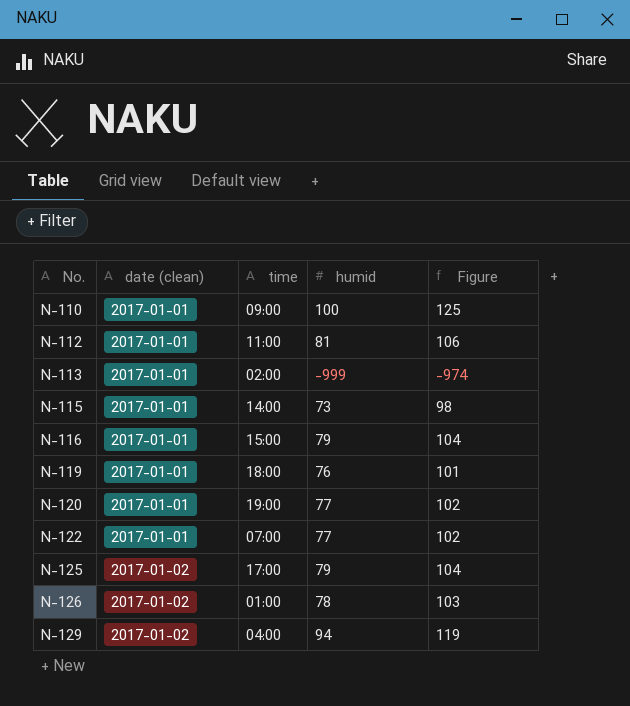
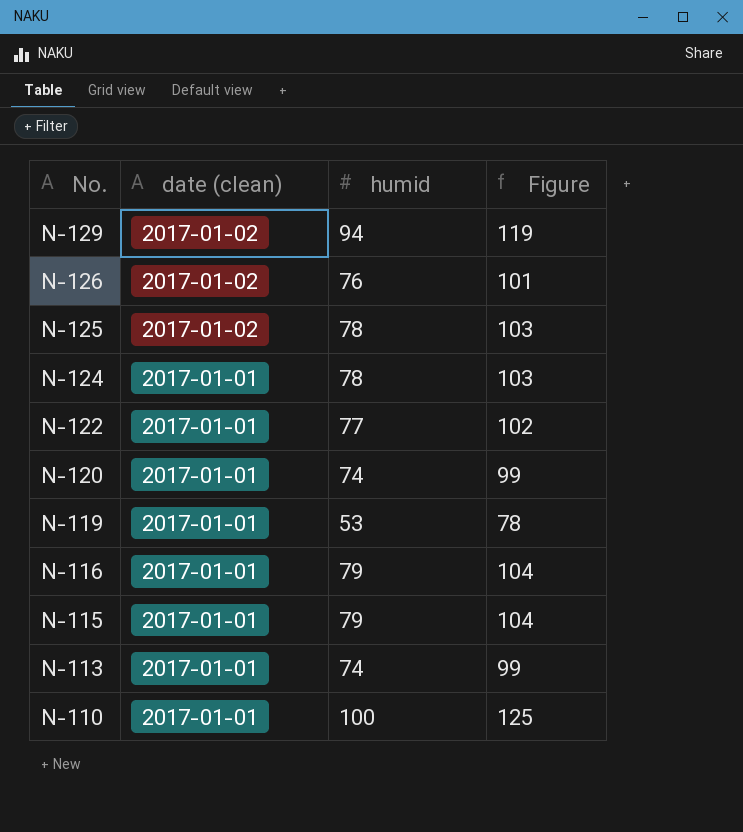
row order: No. ascending -> No. descending
column time | position: 3 -> none
row N-112: 2017-01-01 | 11:00 | 81 | 106 -> none
N-126 | humid: 78 -> 76
N-126 | Figure: 103 -> 101
N-125 | humid: 79 -> 78
N-125 | Figure: 104 -> 103
row N-124: none -> 2017-01-01 | 78 | 103
N-120 | humid: 77 -> 74
N-120 | Figure: 102 -> 99
N-119 | humid: 76 -> 53
N-119 | Figure: 101 -> 78
N-115 | humid: 73 -> 79
N-115 | Figure: 98 -> 104
N-113 | humid: -999 -> 74
N-113 | Figure: -974 -> 99

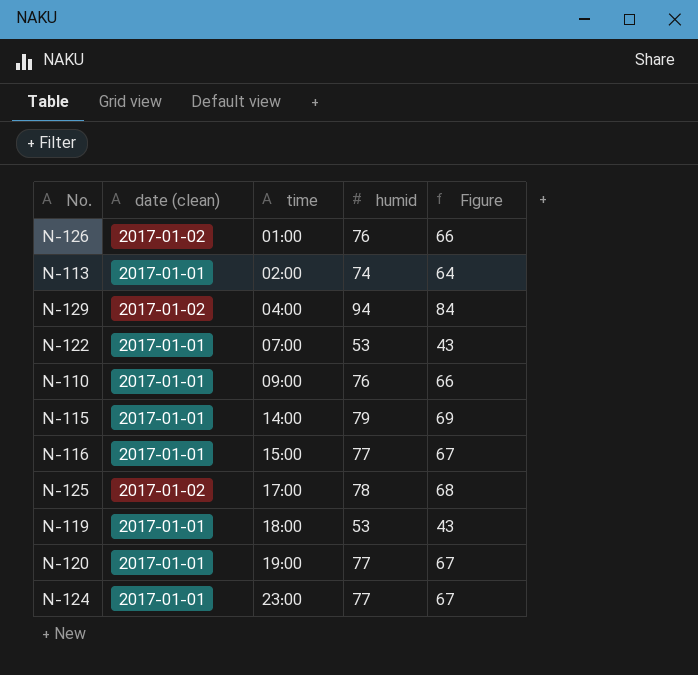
row order: No. descending -> time ascending
column time | position: none -> 3
column Figure | formula: [humid] + 25 -> [humid] - 10
N-122 | humid: 77 -> 53
N-110 | humid: 100 -> 76
N-116 | humid: 79 -> 77
N-120 | humid: 74 -> 77
N-124 | humid: 78 -> 77

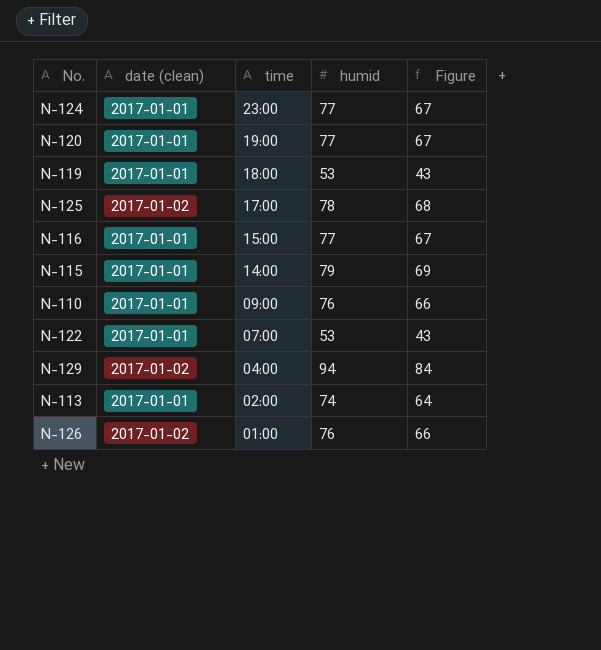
row order: time ascending -> time descending

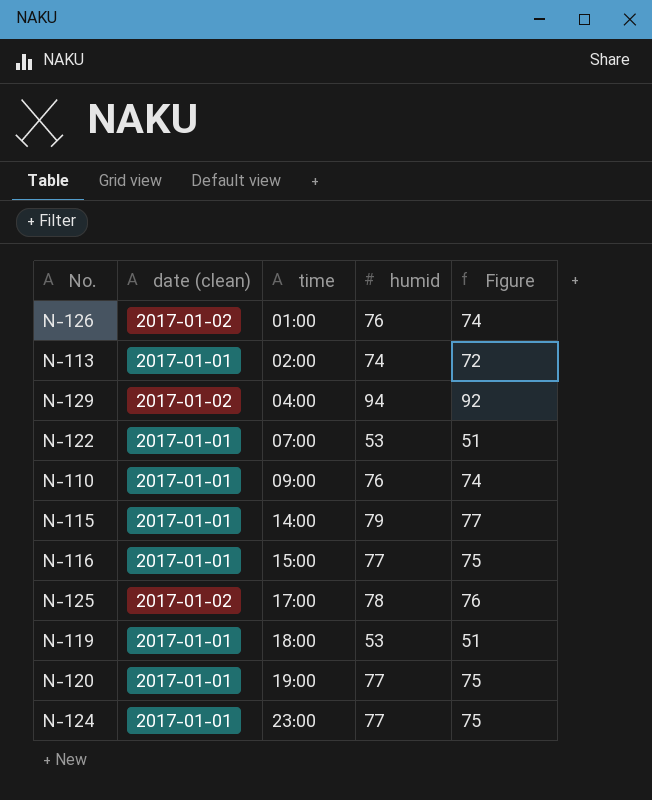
row order: time descending -> time ascending
column Figure | formula: [humid] - 10 -> [humid] - 2

